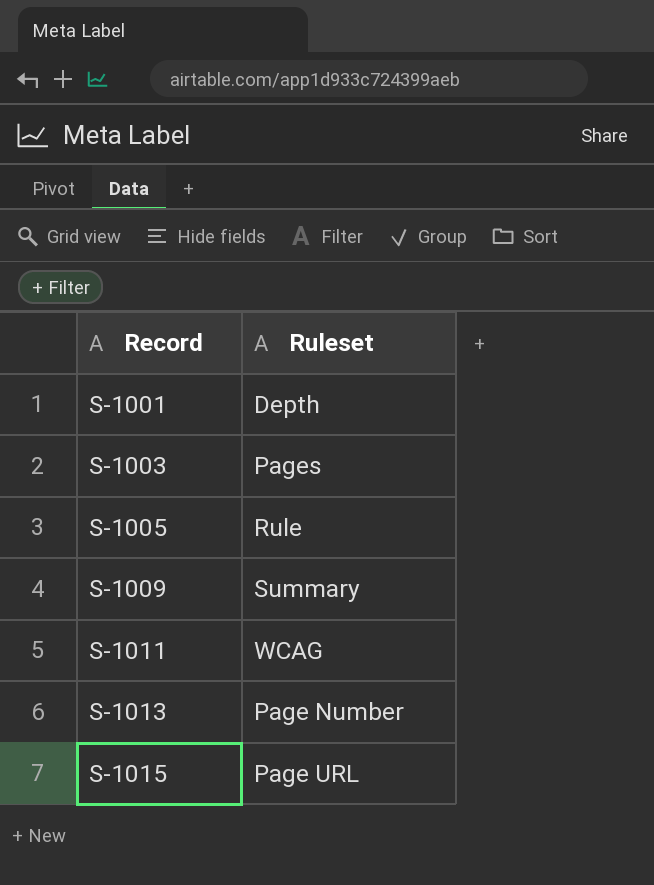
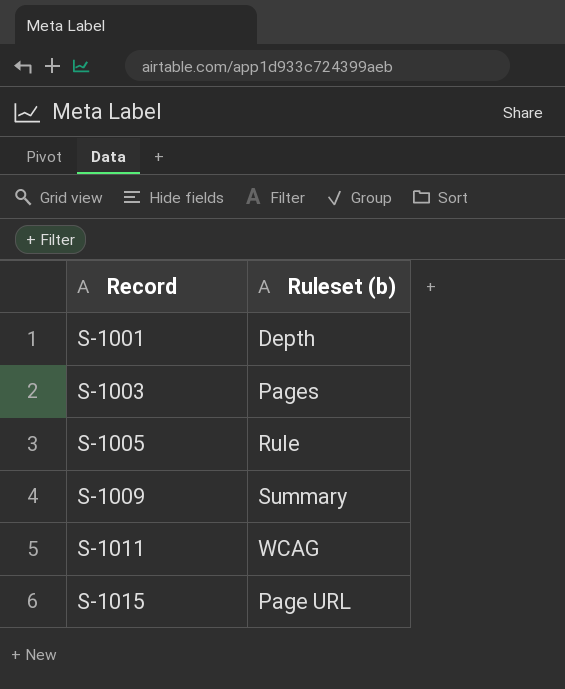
column name: Ruleset -> Ruleset (b)
row S-1013: Page Number -> none

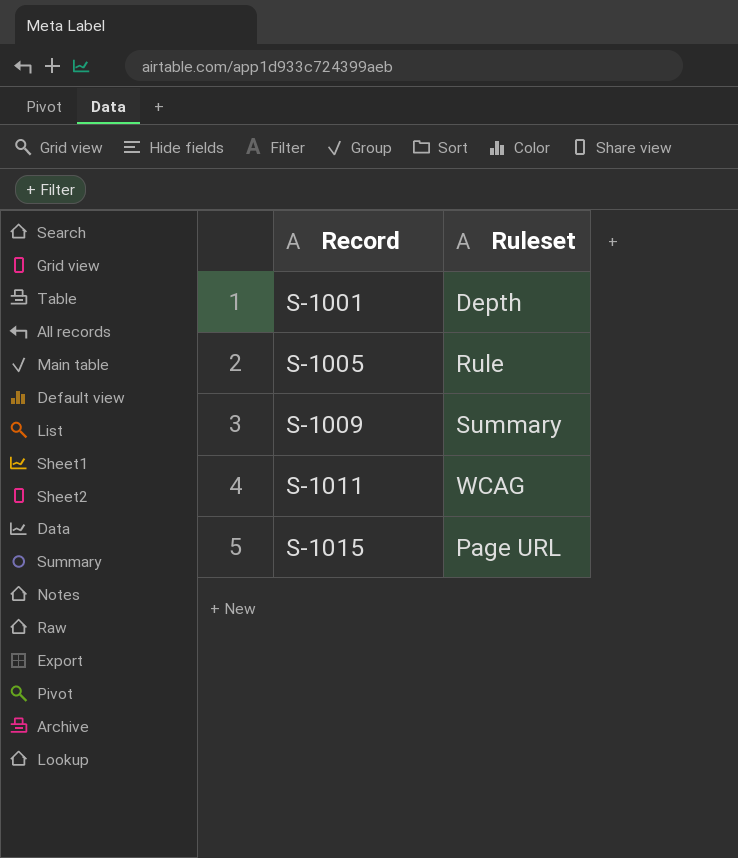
column name: Ruleset (b) -> Ruleset
row S-1003: Pages -> none

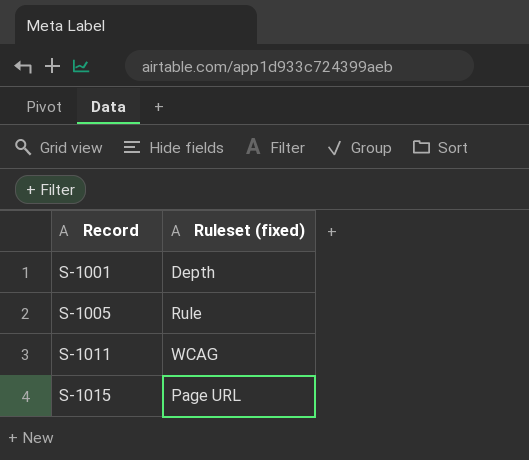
column name: Ruleset -> Ruleset (fixed)
row S-1009: Summary -> none

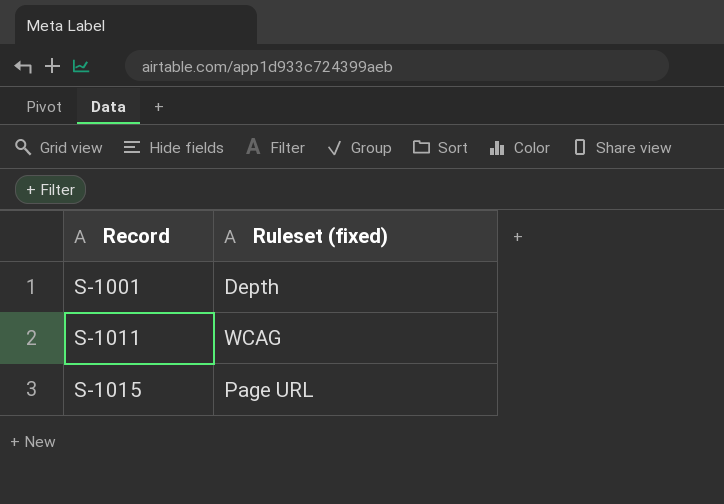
row S-1005: Rule -> none

